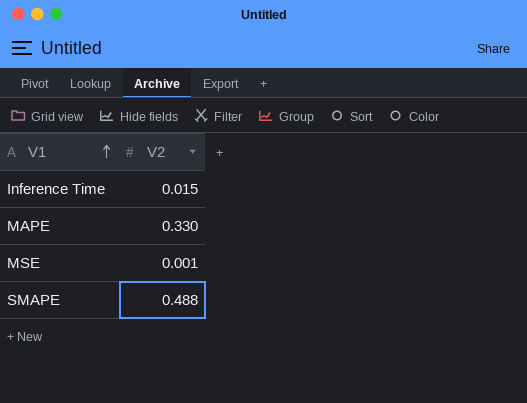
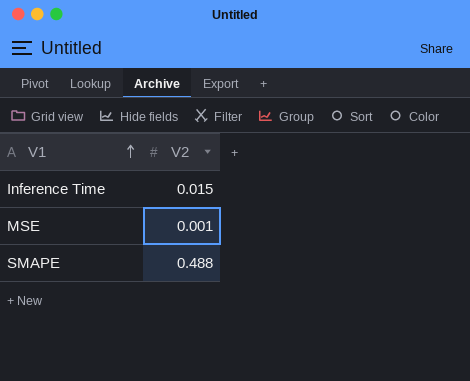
row MAPE: 0.330 -> none

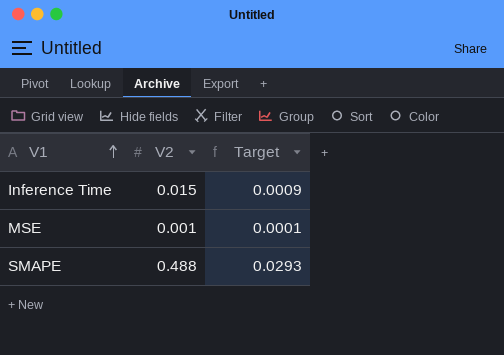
column Target | formula: none -> [V2] * 0.06

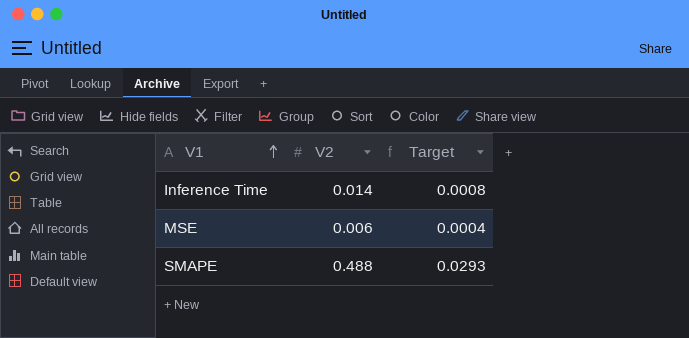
Inference Time | V2: 0.015 -> 0.014
Inference Time | Target: 0.0009 -> 0.0008
MSE | V2: 0.001 -> 0.006
MSE | Target: 0.0001 -> 0.0004

